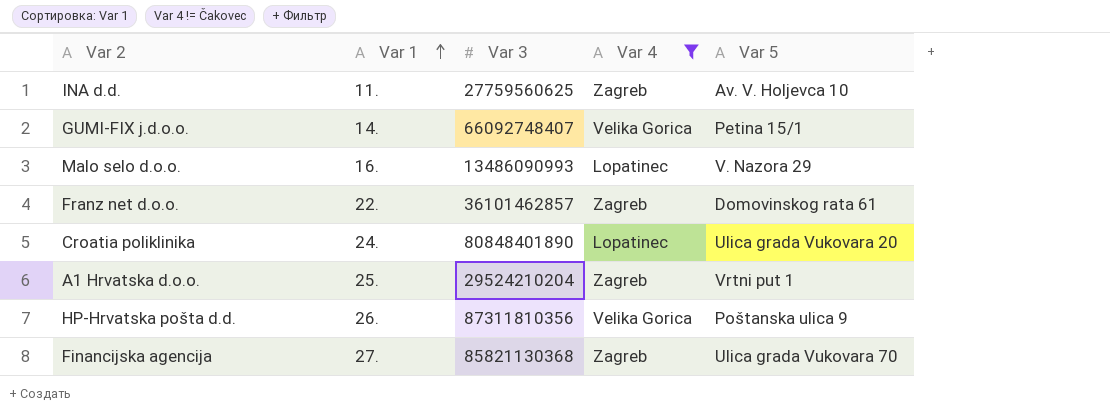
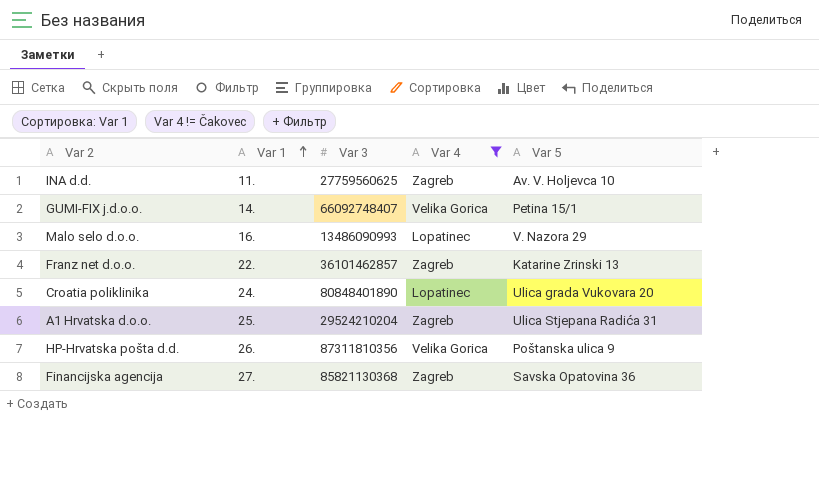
Franz net d.o.o. | Var 5: Domovinskog rata 61 -> Katarine Zrinski 13
A1 Hrvatska d.o.o. | Var 5: Vrtni put 1 -> Ulica Stjepana Radića 31
Financijska agencija | Var 5: Ulica grada Vukovara 70 -> Savska Opatovina 36

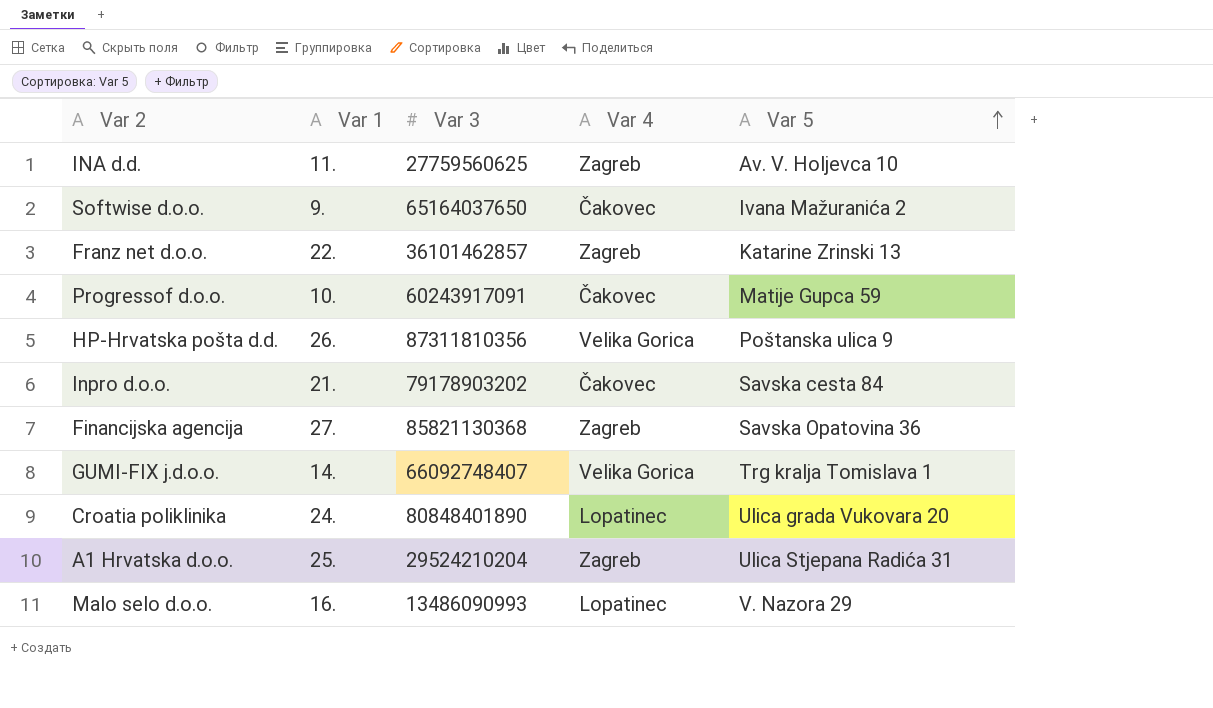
filter: Var 4 != Čakovec -> none
row order: Var 1 ascending -> Var 5 ascending
GUMI-FIX j.d.o.o. | Var 5: Petina 15/1 -> Trg kralja Tomislava 1

